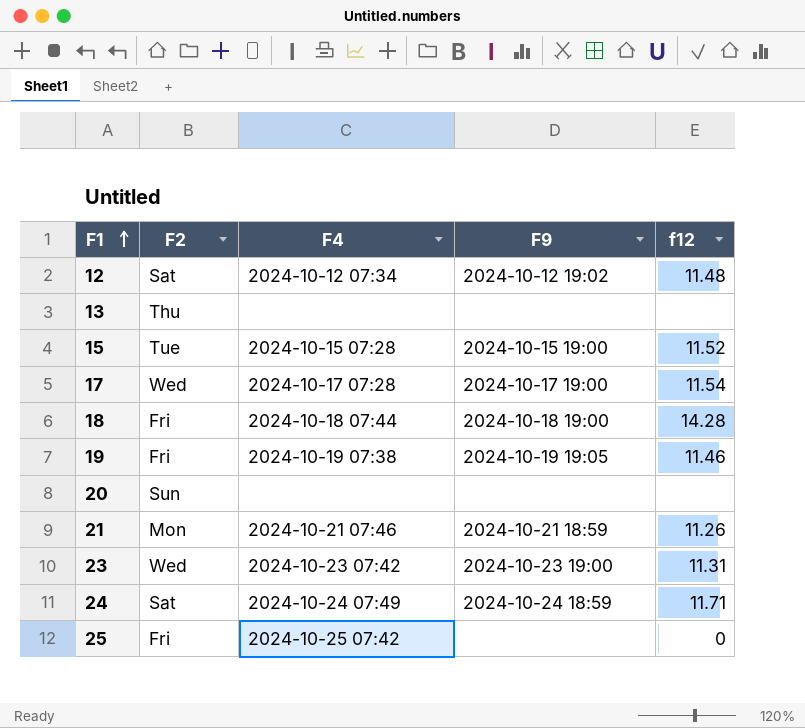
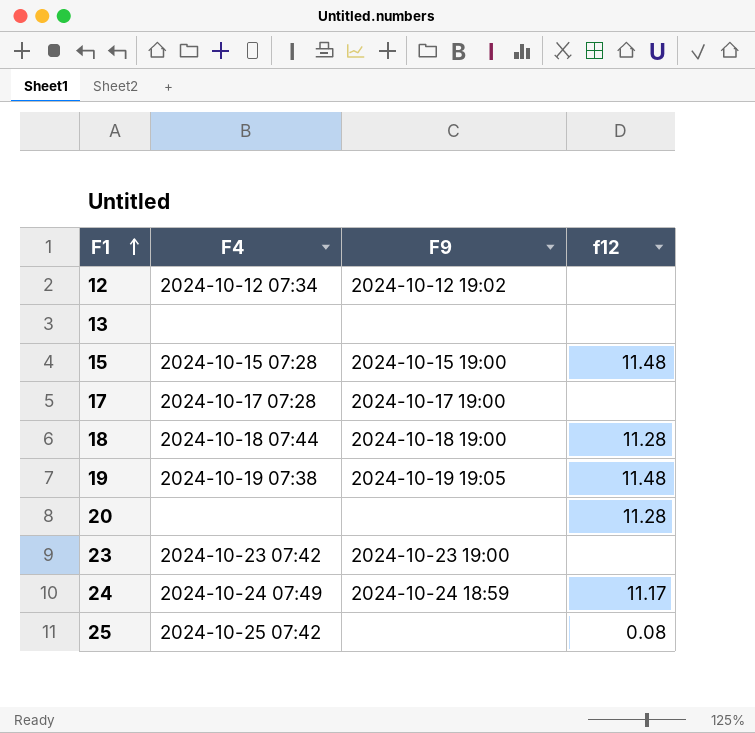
column F2 | position: 2 -> none
row 21: Mon | 2024-10-21 07:46 | 2024-10-21 18:59 | 11.26 -> none
12 | f12: 11.48 -> none
15 | f12: 11.52 -> 11.48
17 | f12: 11.54 -> none
18 | f12: 14.28 -> 11.28
19 | f12: 11.46 -> 11.48
20 | f12: none -> 11.28
23 | f12: 11.31 -> none
24 | f12: 11.71 -> 11.17
25 | f12: 0 -> 0.08

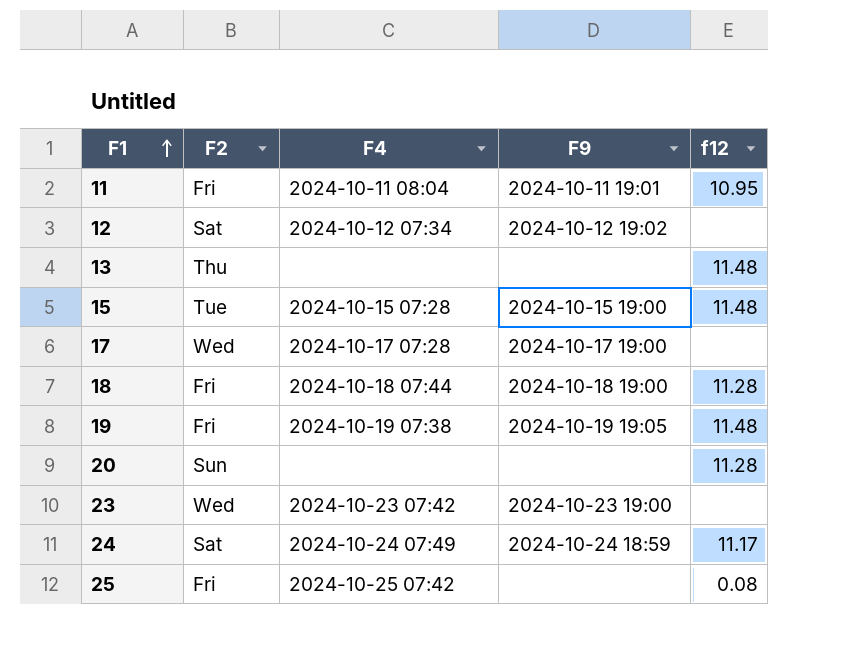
column F2 | position: none -> 2
row 11: none -> Fri | 2024-10-11 08:04 | 2024-10-11 19:01 | 10.95
13 | f12: none -> 11.48

